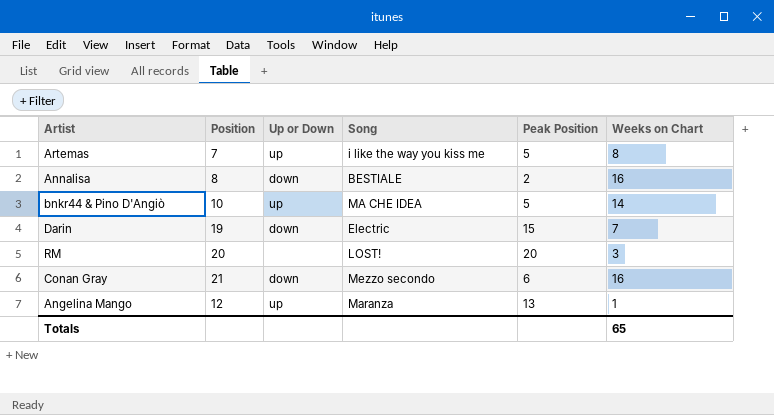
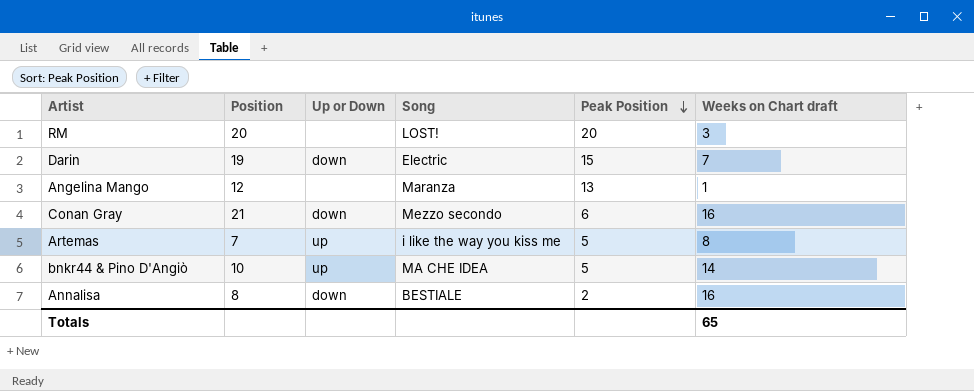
row order: none -> Peak Position descending
column name: Weeks on Chart -> Weeks on Chart draft
Angelina Mango | Up or Down: up -> none

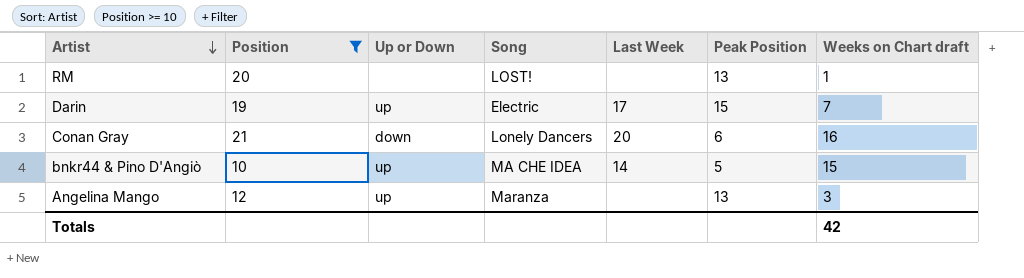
filter: none -> Position >= 10
row order: Peak Position descending -> Artist descending
column Last Week | position: none -> 5
RM | Peak Position: 20 -> 13
RM | Weeks on Chart draft: 3 -> 1
Darin | Up or Down: down -> up
Conan Gray | Song: Mezzo secondo -> Lonely Dancers
bnkr44 & Pino D'Angiò | Weeks on Chart draft: 14 -> 15
Angelina Mango | Up or Down: none -> up
Angelina Mango | Weeks on Chart draft: 1 -> 3
Totals | Weeks on Chart draft: 65 -> 42

